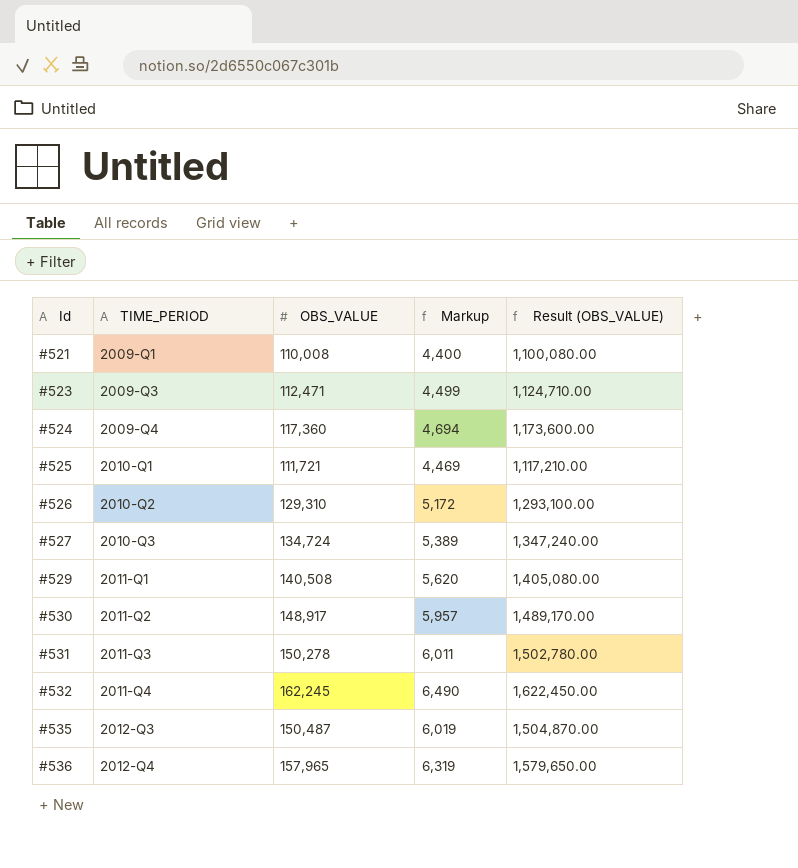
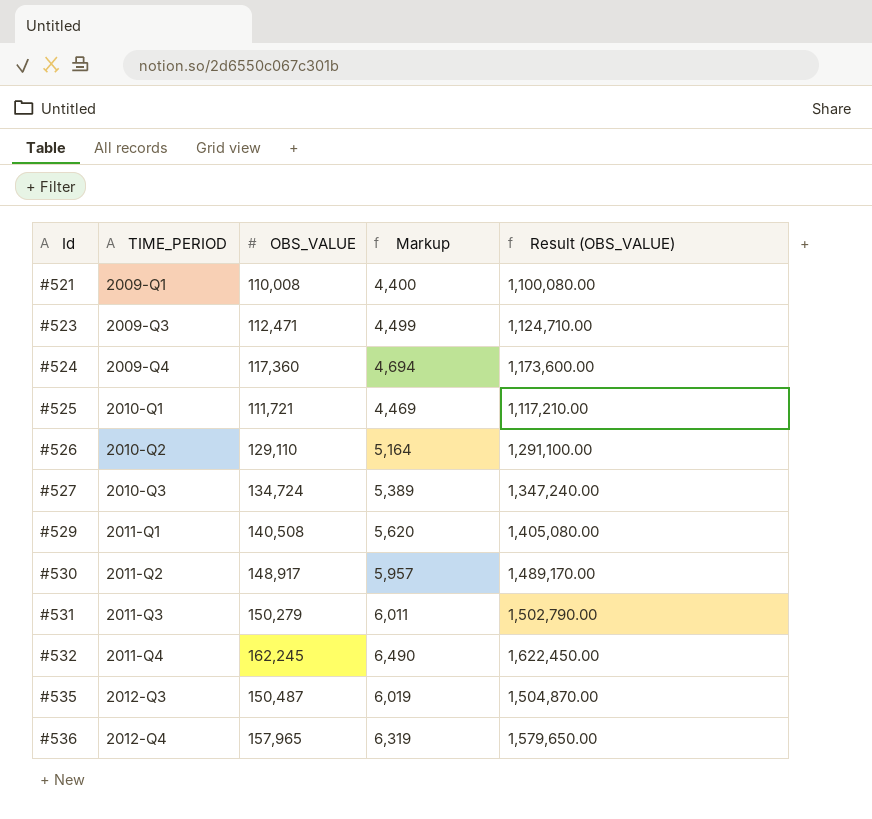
#526 | OBS_VALUE: 129,310 -> 129,110
#526 | Markup: 5,172 -> 5,164
#526 | Result (OBS_VALUE): 1,293,100.00 -> 1,291,100.00
#531 | OBS_VALUE: 150,278 -> 150,279
#531 | Result (OBS_VALUE): 1,502,780.00 -> 1,502,790.00

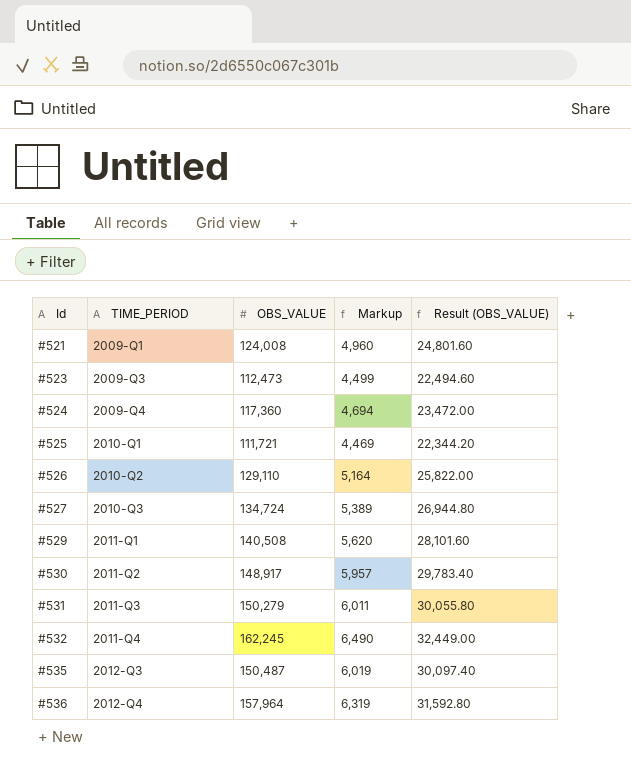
column Result (OBS_VALUE) | formula: [OBS_VALUE] * 10 -> [OBS_VALUE] * 0.2
#521 | OBS_VALUE: 110,008 -> 124,008
#521 | Markup: 4,400 -> 4,960
#523 | OBS_VALUE: 112,471 -> 112,473
#536 | OBS_VALUE: 157,965 -> 157,964

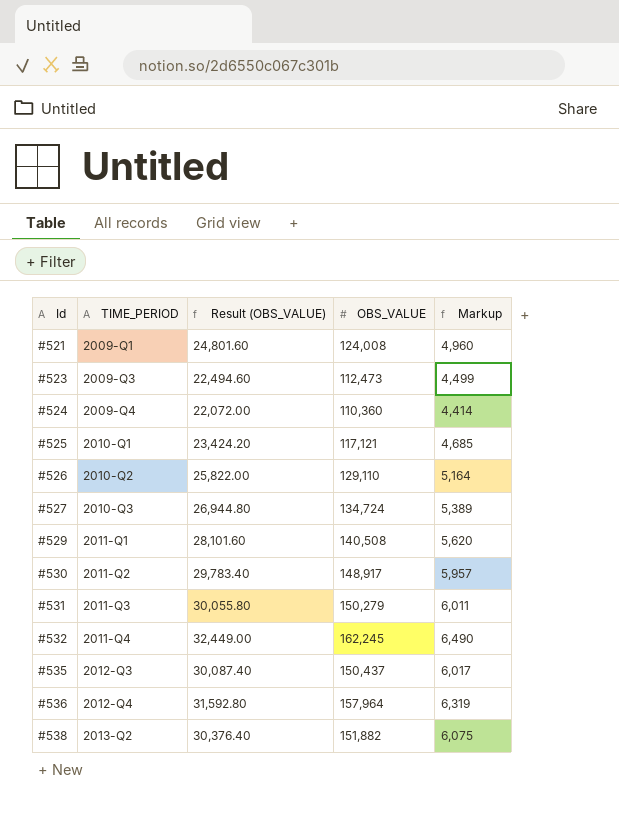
column Result (OBS_VALUE) | position: 5 -> 3
#524 | Result (OBS_VALUE): 23,472.00 -> 22,072.00
#524 | OBS_VALUE: 117,360 -> 110,360
#524 | Markup: 4,694 -> 4,414
#525 | Result (OBS_VALUE): 22,344.20 -> 23,424.20
#525 | OBS_VALUE: 111,721 -> 117,121
#525 | Markup: 4,469 -> 4,685
#535 | Result (OBS_VALUE): 30,097.40 -> 30,087.40
#535 | OBS_VALUE: 150,487 -> 150,437
#535 | Markup: 6,019 -> 6,017
row #538: none -> 2013-Q2 | 30,376.40 | 151,882 | 6,075

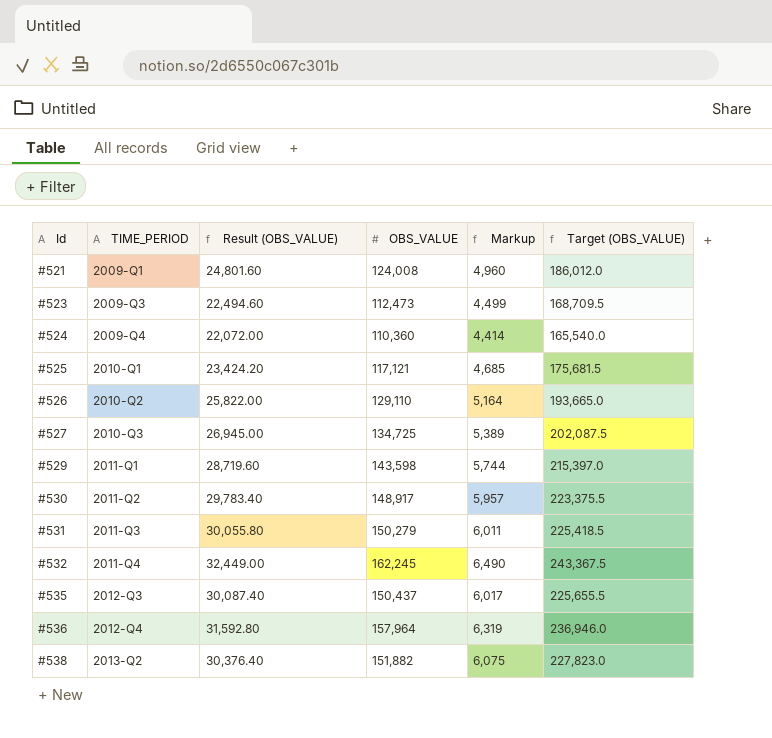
column Target (OBS_VALUE) | formula: none -> [OBS_VALUE] * 1.5
#527 | Result (OBS_VALUE): 26,944.80 -> 26,945.00
#527 | OBS_VALUE: 134,724 -> 134,725
#529 | Result (OBS_VALUE): 28,101.60 -> 28,719.60
#529 | OBS_VALUE: 140,508 -> 143,598
#529 | Markup: 5,620 -> 5,744

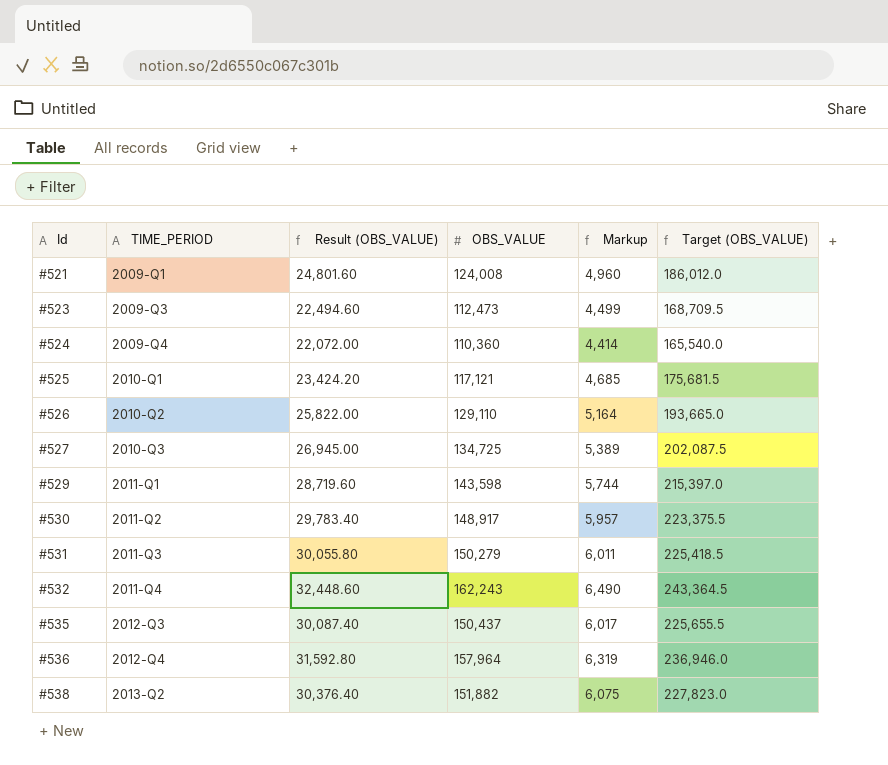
#532 | Result (OBS_VALUE): 32,449.00 -> 32,448.60
#532 | OBS_VALUE: 162,245 -> 162,243
#532 | Target (OBS_VALUE): 243,367.5 -> 243,364.5

